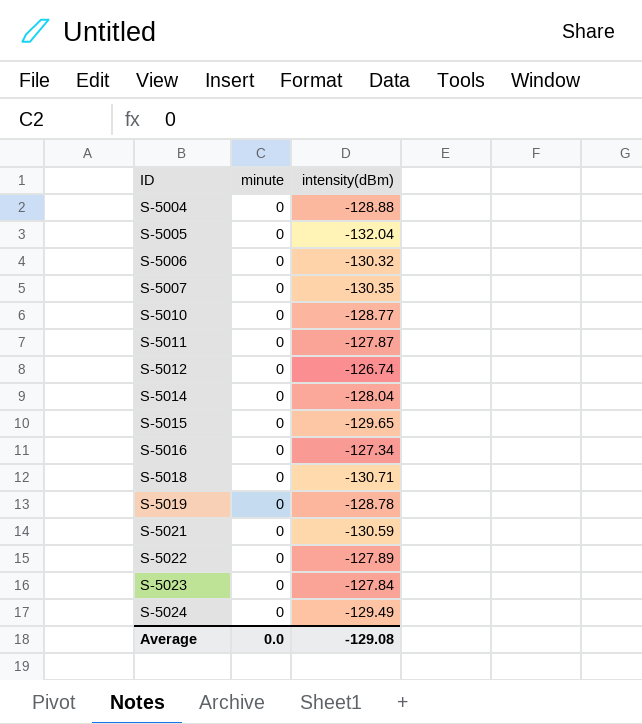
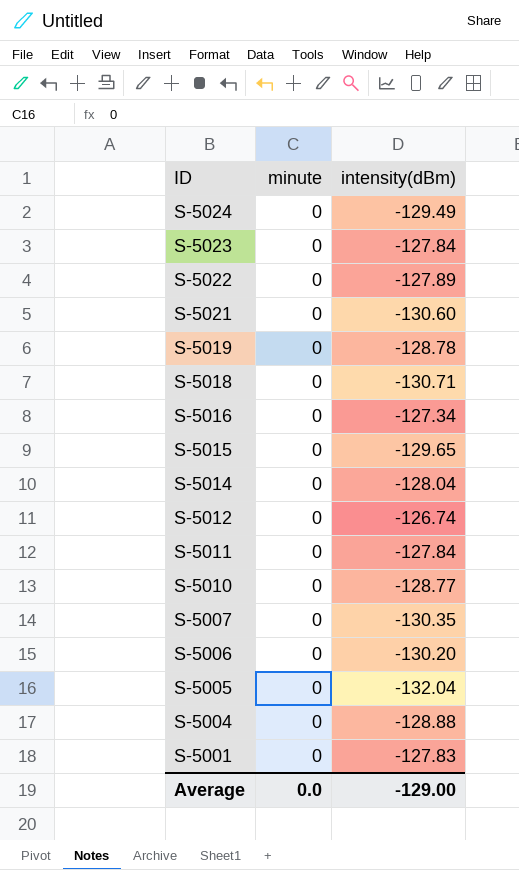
row order: ID ascending -> ID descending
S-5021 | intensity(dBm): -130.59 -> -130.60
S-5011 | intensity(dBm): -127.87 -> -127.84
S-5006 | intensity(dBm): -130.32 -> -130.20
row S-5001: none -> 0 | -127.83
Average | intensity(dBm): -129.08 -> -129.00

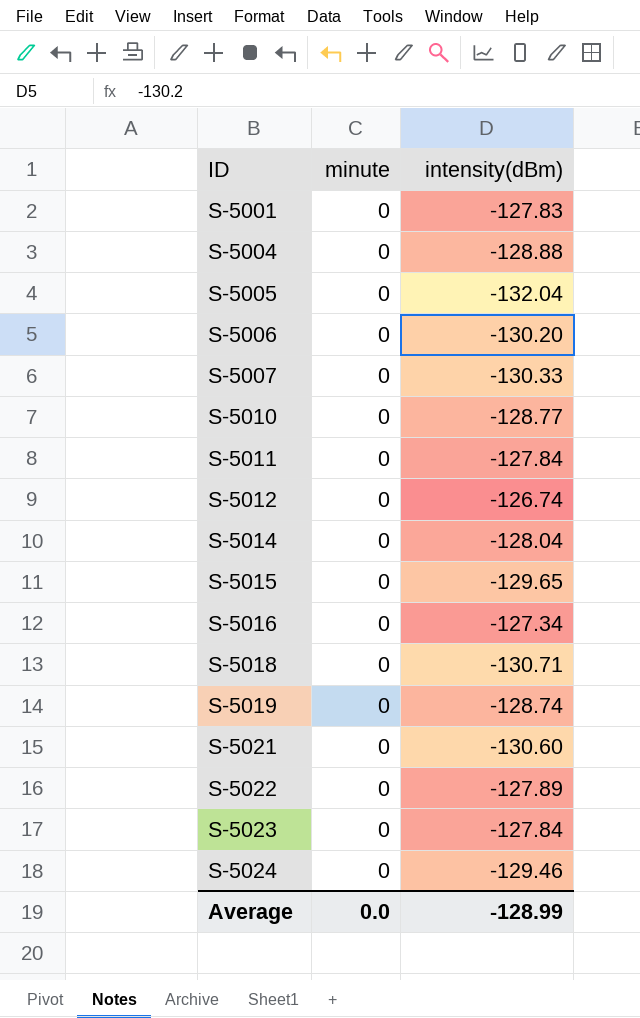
row order: ID descending -> ID ascending
S-5007 | intensity(dBm): -130.35 -> -130.33
S-5019 | intensity(dBm): -128.78 -> -128.74
S-5024 | intensity(dBm): -129.49 -> -129.46
Average | intensity(dBm): -129.00 -> -128.99

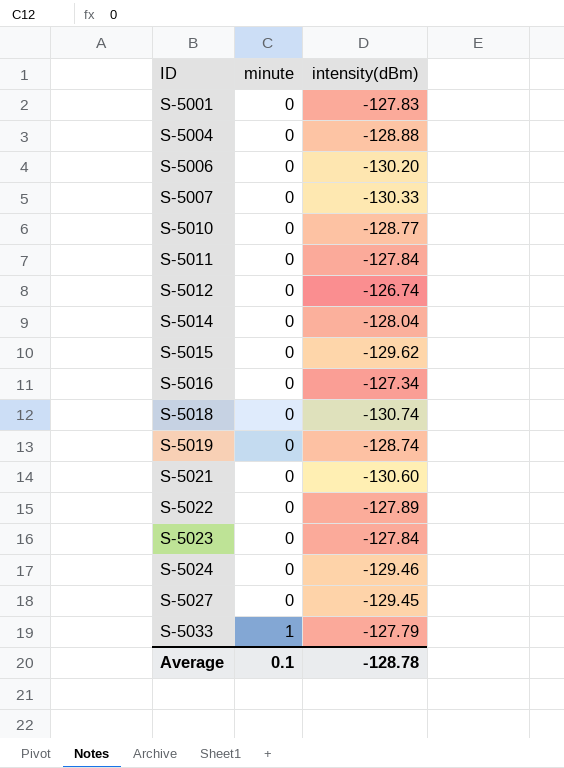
row S-5005: 0 | -132.04 -> none
S-5015 | intensity(dBm): -129.65 -> -129.62
S-5018 | intensity(dBm): -130.71 -> -130.74
row S-5027: none -> 0 | -129.45
row S-5033: none -> 1 | -127.79
Average | minute: 0.0 -> 0.1
Average | intensity(dBm): -128.99 -> -128.78

